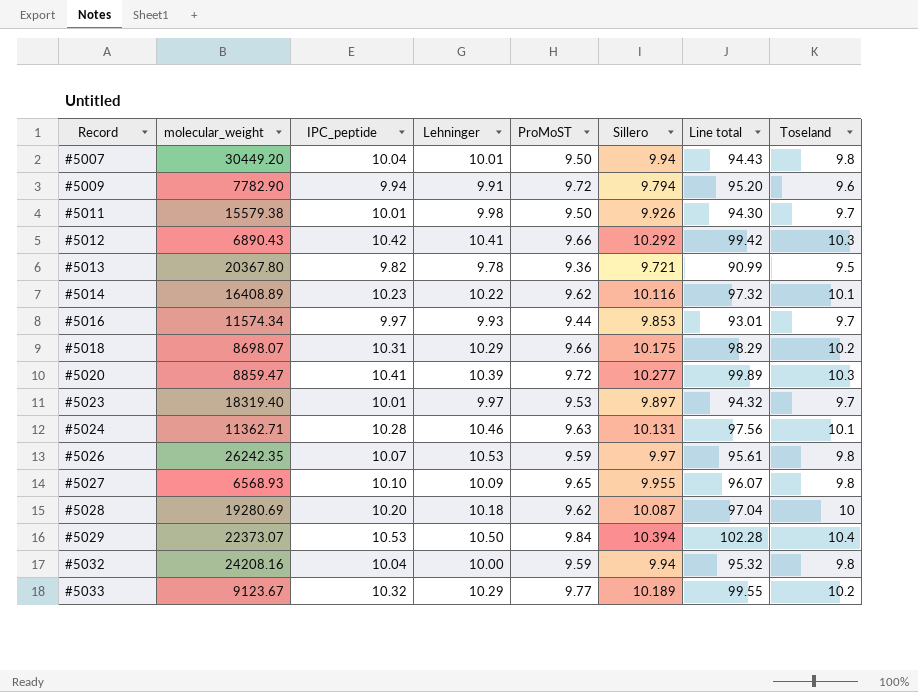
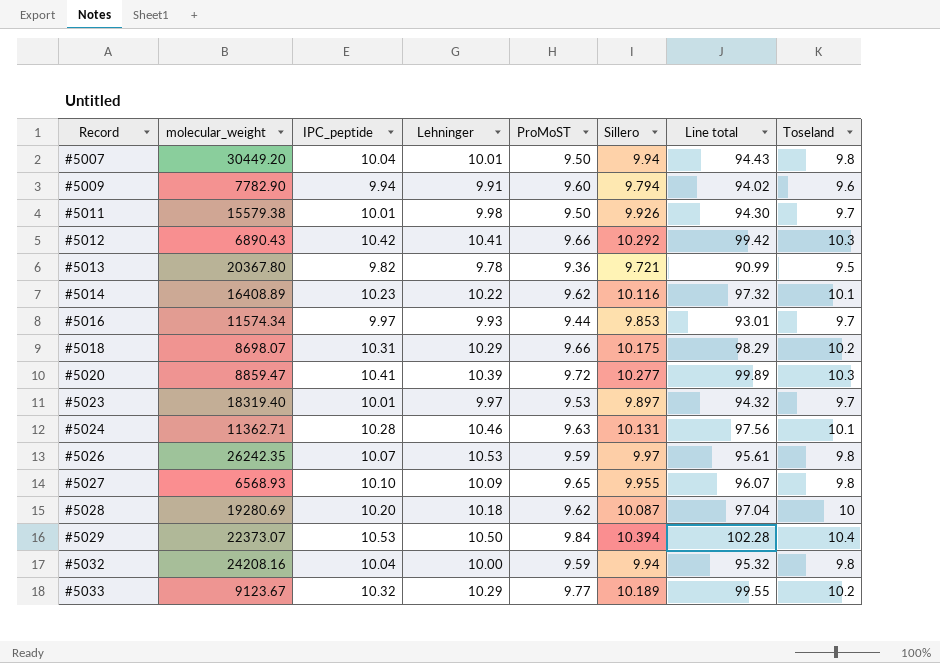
#5009 | ProMoST: 9.72 -> 9.60
#5009 | Line total: 95.20 -> 94.02

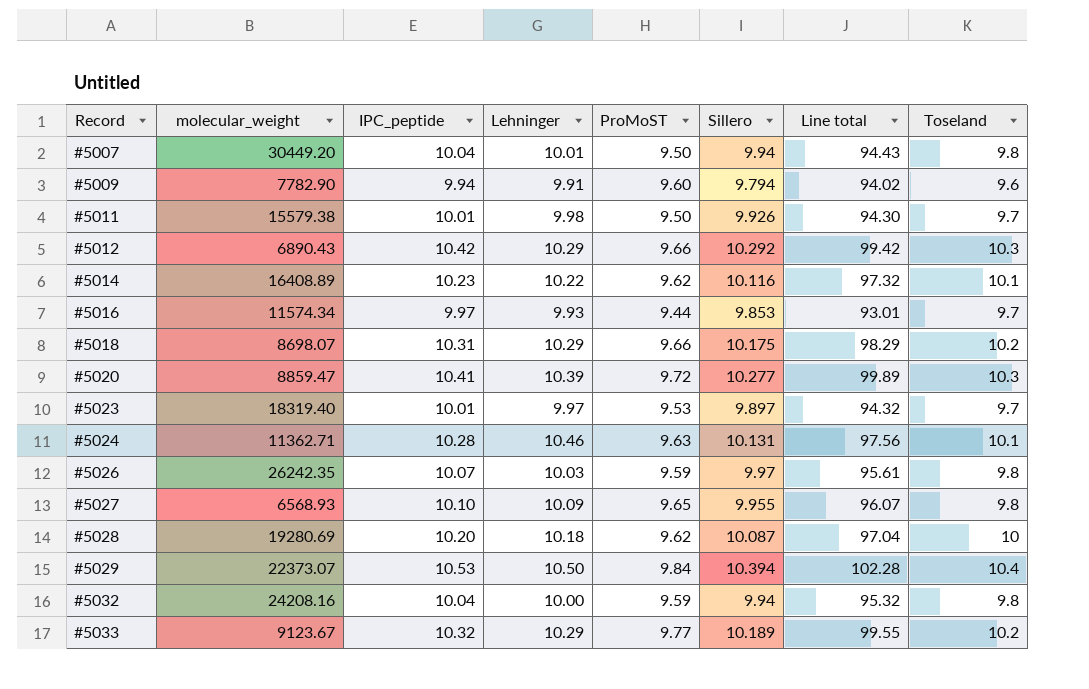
row #5013: 20367.80 | 9.82 | 9.78 | 9.36 | 9.721 | 90.99 | 9.5 -> none
#5012 | Lehninger: 10.41 -> 10.29
#5026 | Lehninger: 10.53 -> 10.03

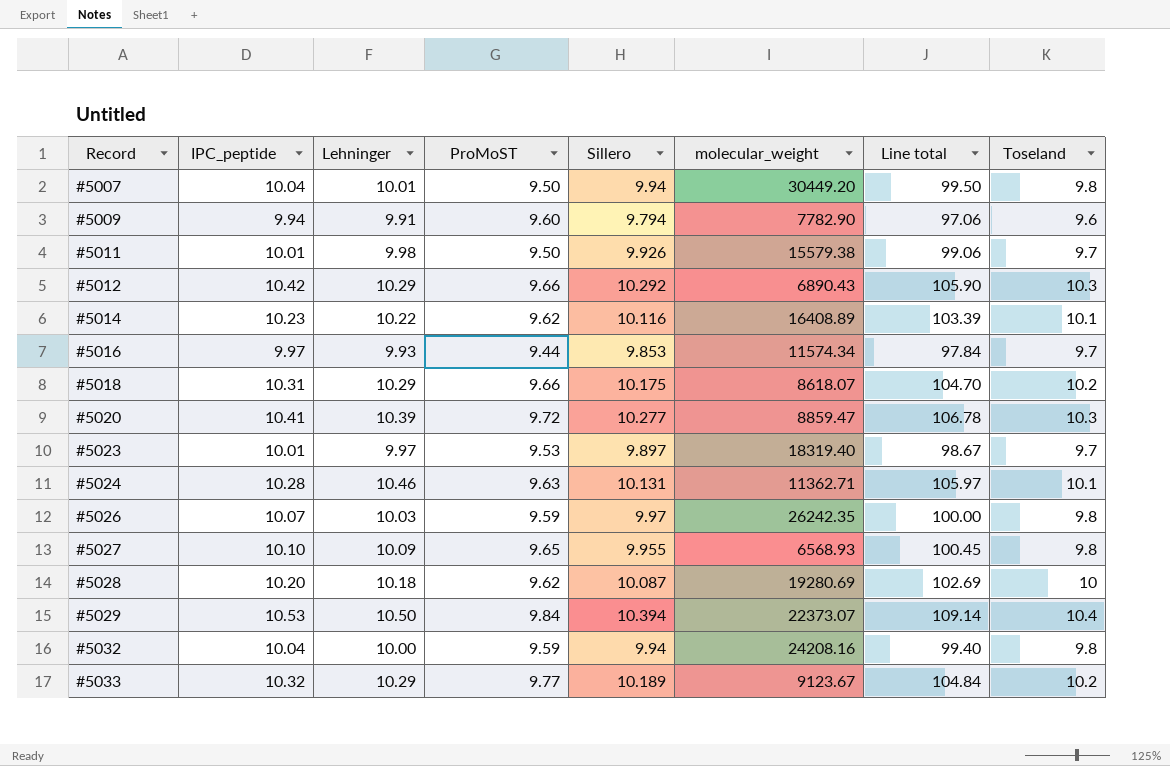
column molecular_weight | position: 2 -> 6
column Line total | formula: [ProMoST] * [Sillero] -> [Lehninger] * [Sillero]
#5018 | molecular_weight: 8698.07 -> 8618.07

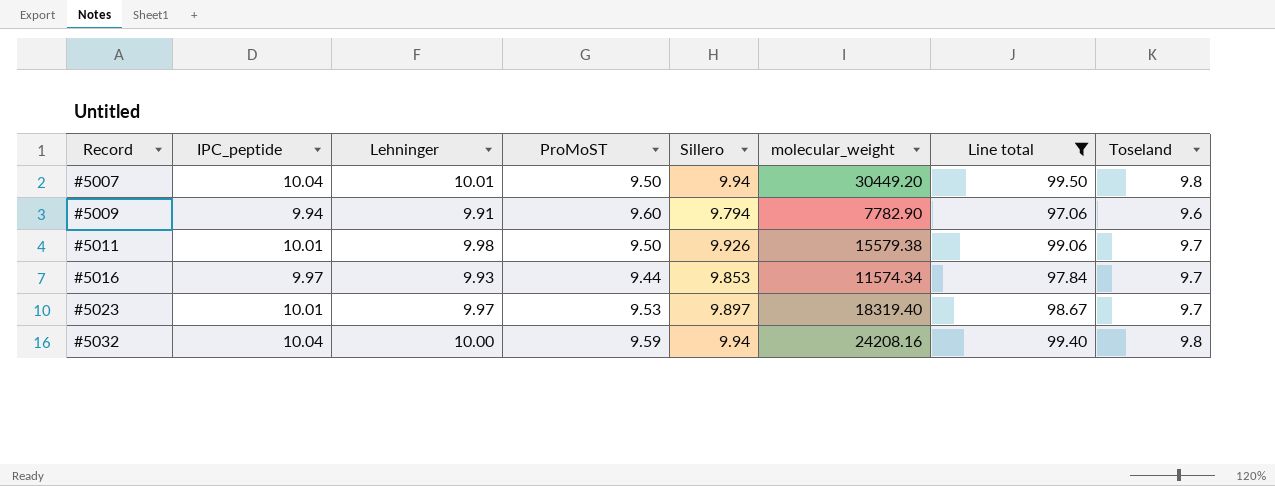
filter: none -> Line total <= 99.50

